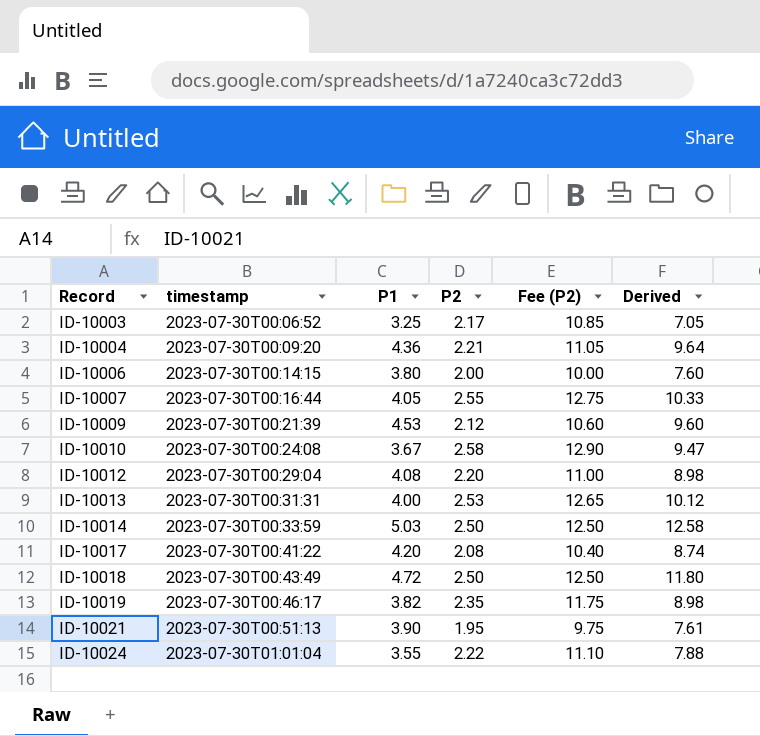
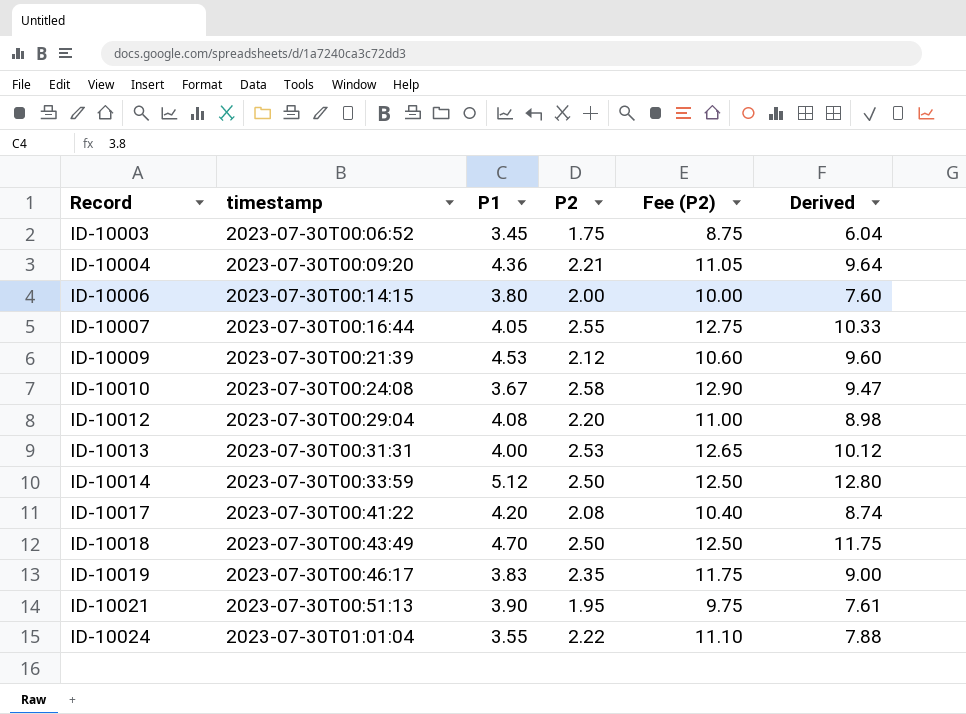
ID-10003 | P1: 3.25 -> 3.45
ID-10003 | P2: 2.17 -> 1.75
ID-10003 | Fee (P2): 10.85 -> 8.75
ID-10003 | Derived: 7.05 -> 6.04
ID-10014 | P1: 5.03 -> 5.12
ID-10014 | Derived: 12.58 -> 12.80
ID-10018 | P1: 4.72 -> 4.70
ID-10018 | Derived: 11.80 -> 11.75
ID-10019 | P1: 3.82 -> 3.83
ID-10019 | Derived: 8.98 -> 9.00

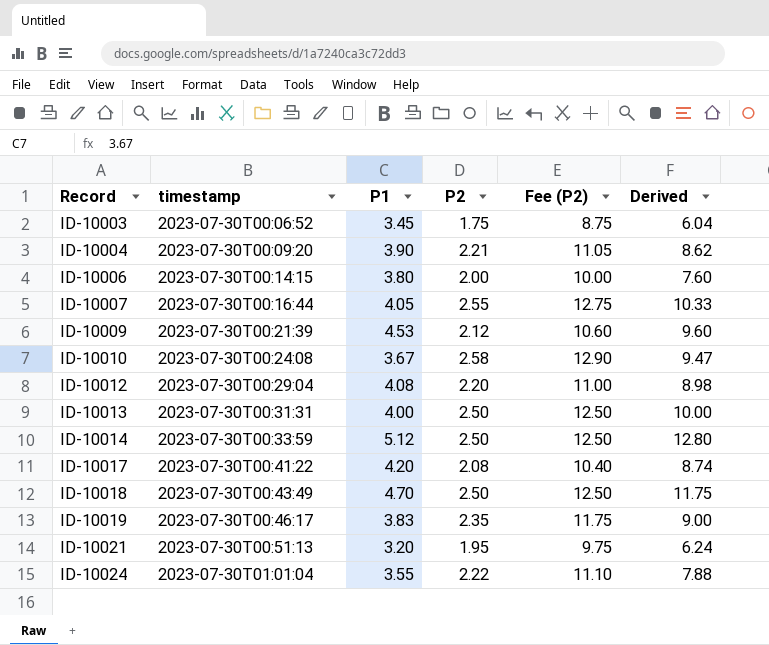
ID-10004 | P1: 4.36 -> 3.90
ID-10004 | Derived: 9.64 -> 8.62
ID-10013 | P2: 2.53 -> 2.50
ID-10013 | Fee (P2): 12.65 -> 12.50
ID-10013 | Derived: 10.12 -> 10.00
ID-10021 | P1: 3.90 -> 3.20
ID-10021 | Derived: 7.61 -> 6.24

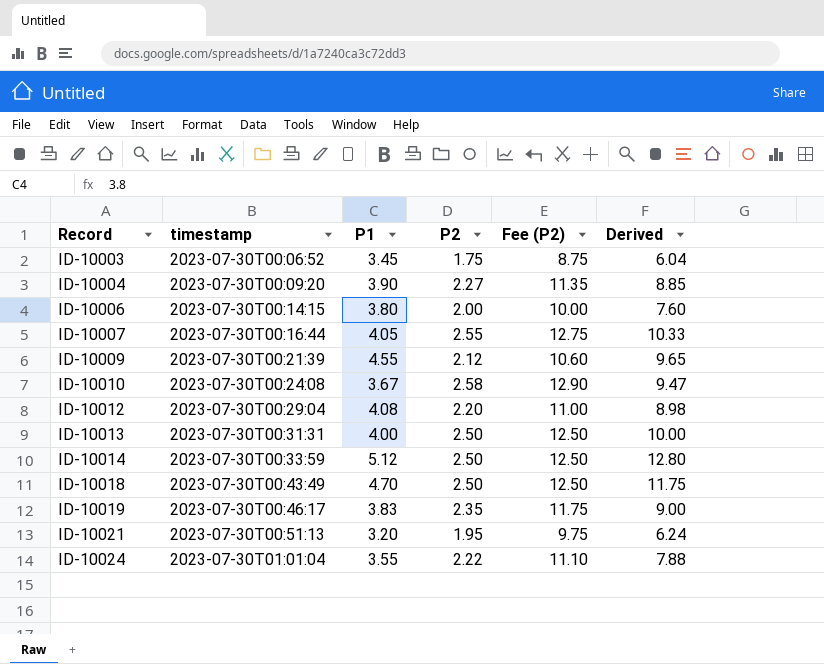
row ID-10017: 2023-07-30T00:41:22 | 4.20 | 2.08 | 10.40 | 8.74 -> none
ID-10004 | P2: 2.21 -> 2.27
ID-10004 | Fee (P2): 11.05 -> 11.35
ID-10004 | Derived: 8.62 -> 8.85
ID-10009 | P1: 4.53 -> 4.55
ID-10009 | Derived: 9.60 -> 9.65

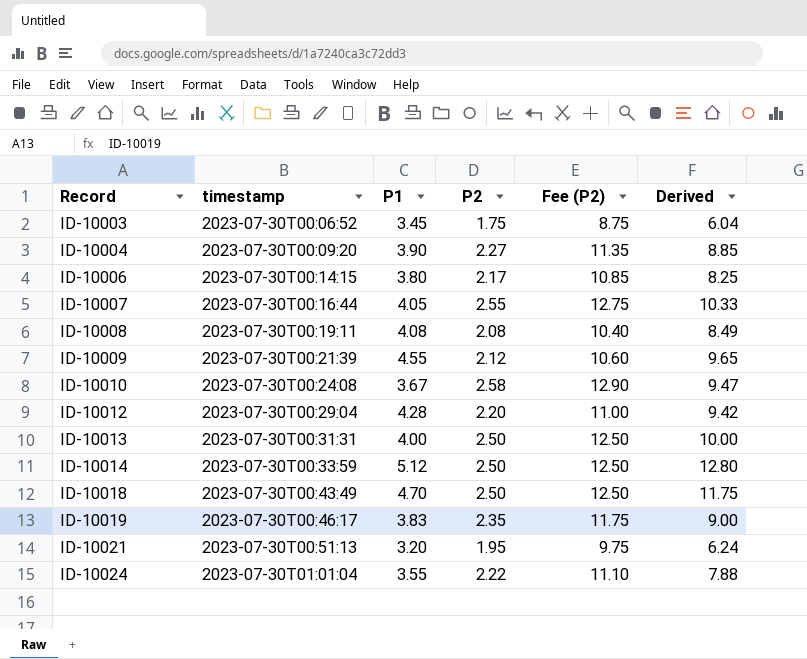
ID-10006 | P2: 2.00 -> 2.17
ID-10006 | Fee (P2): 10.00 -> 10.85
ID-10006 | Derived: 7.60 -> 8.25
row ID-10008: none -> 2023-07-30T00:19:11 | 4.08 | 2.08 | 10.40 | 8.49
ID-10012 | P1: 4.08 -> 4.28
ID-10012 | Derived: 8.98 -> 9.42

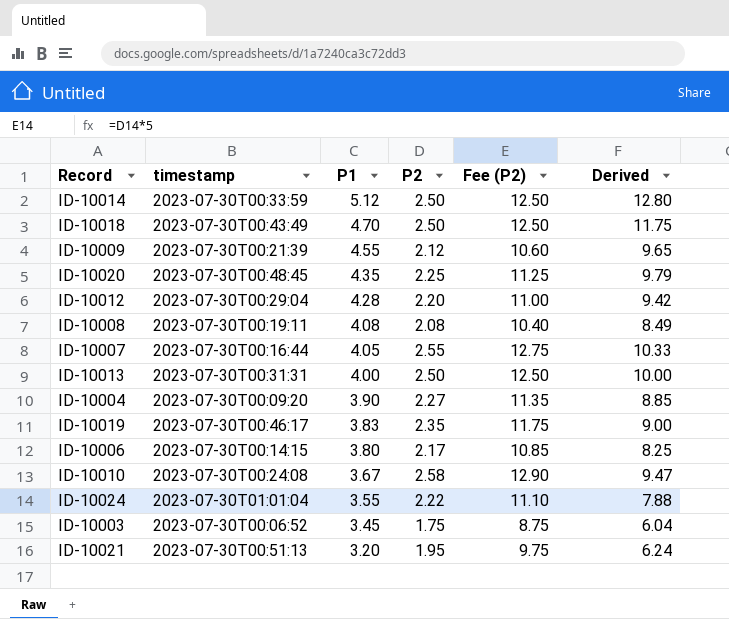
row order: Record ascending -> P1 descending
row ID-10020: none -> 2023-07-30T00:48:45 | 4.35 | 2.25 | 11.25 | 9.79

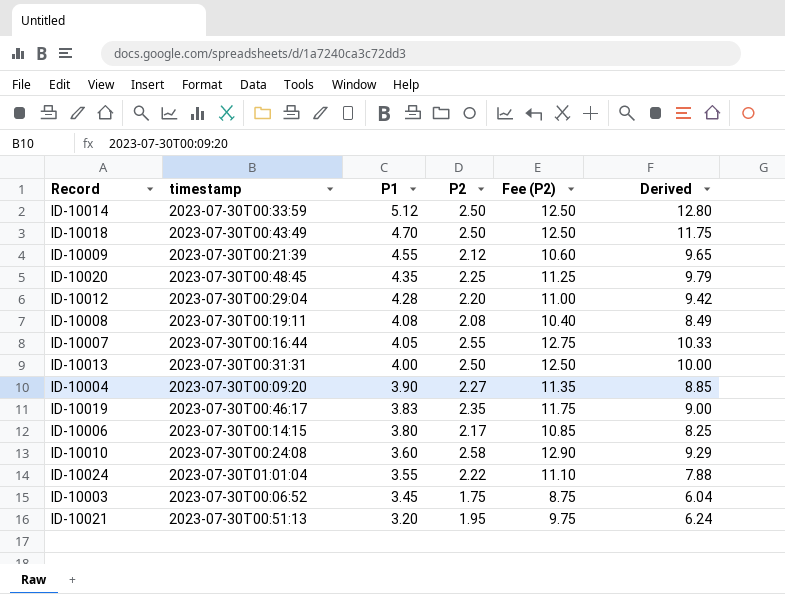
ID-10010 | P1: 3.67 -> 3.60
ID-10010 | Derived: 9.47 -> 9.29

